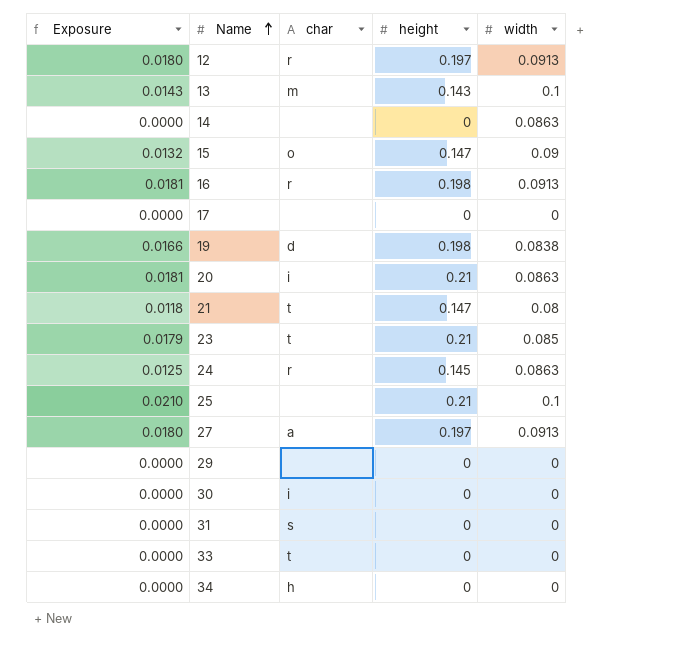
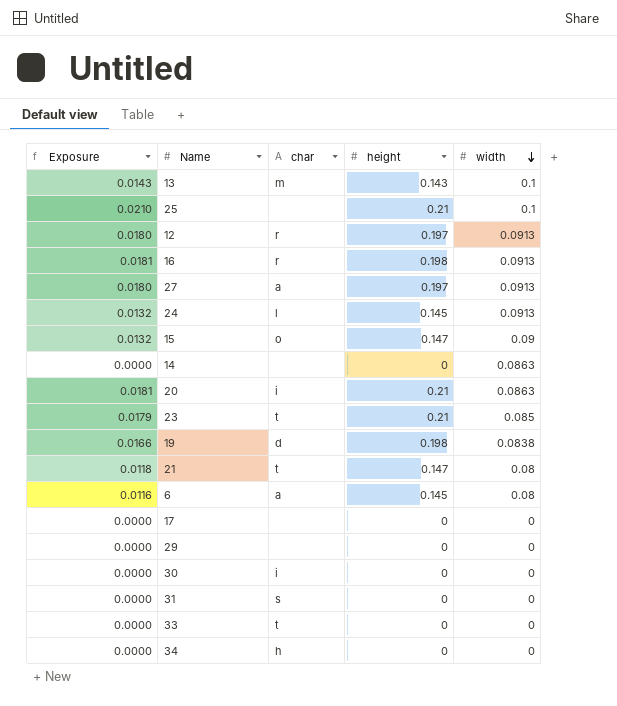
row order: Name ascending -> width descending
24 | Exposure: 0.0125 -> 0.0132
24 | char: r -> l
24 | width: 0.0863 -> 0.0913
row 6: none -> 0.0116 | a | 0.145 | 0.08

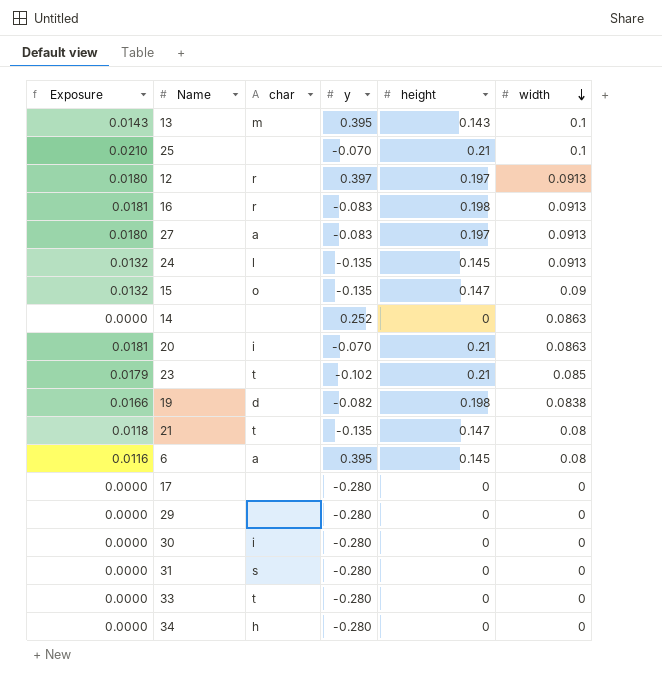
column y | position: none -> 4

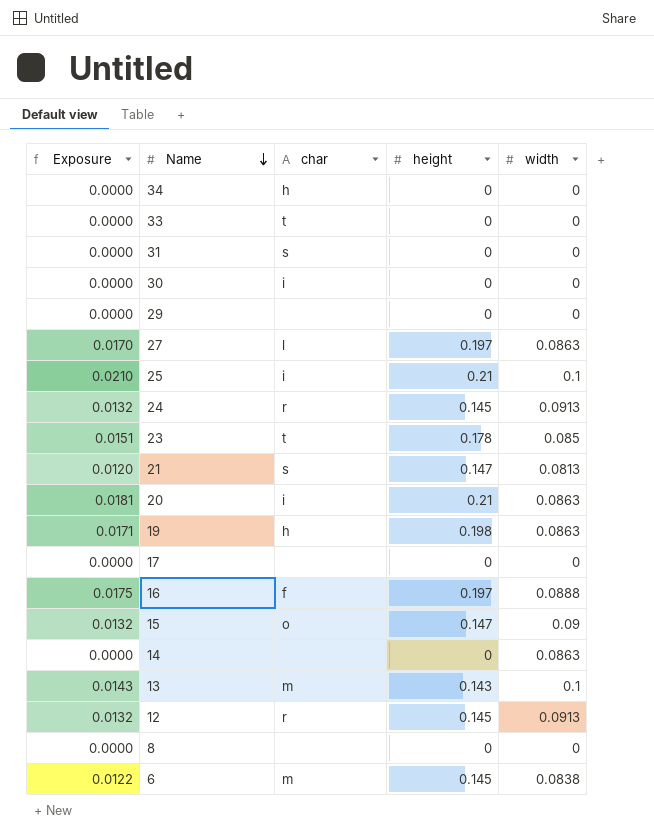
row order: width descending -> Name descending
column y | position: 4 -> none
27 | Exposure: 0.0180 -> 0.0170
27 | char: a -> l
27 | width: 0.0913 -> 0.0863
25 | char: none -> i
24 | char: l -> r
23 | Exposure: 0.0179 -> 0.0151
23 | height: 0.21 -> 0.178
21 | Exposure: 0.0118 -> 0.0120
21 | char: t -> s
21 | width: 0.08 -> 0.0813
19 | Exposure: 0.0166 -> 0.0171
19 | char: d -> h
19 | width: 0.0838 -> 0.0863
16 | Exposure: 0.0181 -> 0.0175
16 | char: r -> f
16 | height: 0.198 -> 0.197
16 | width: 0.0913 -> 0.0888
12 | Exposure: 0.0180 -> 0.0132
12 | height: 0.197 -> 0.145
row 8: none -> 0.0000 | none | 0 | 0
6 | Exposure: 0.0116 -> 0.0122
6 | char: a -> m
6 | width: 0.08 -> 0.0838

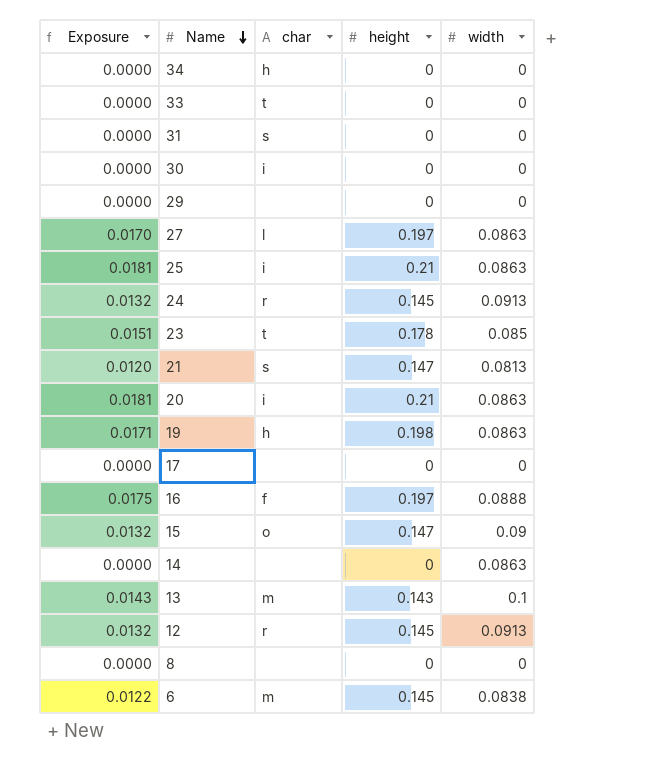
25 | Exposure: 0.0210 -> 0.0181
25 | width: 0.1 -> 0.0863

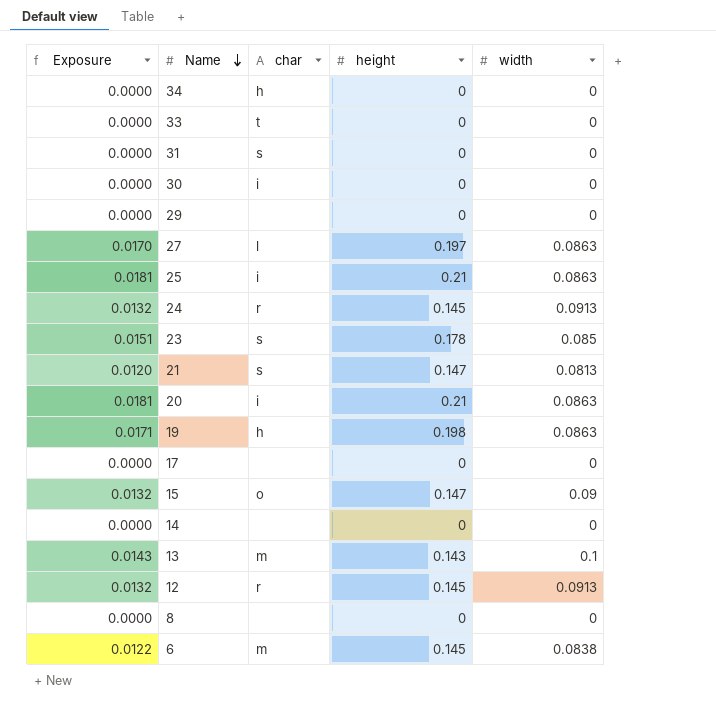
row 16: 0.0175 | f | 0.197 | 0.0888 -> none
23 | char: t -> s
14 | width: 0.0863 -> 0

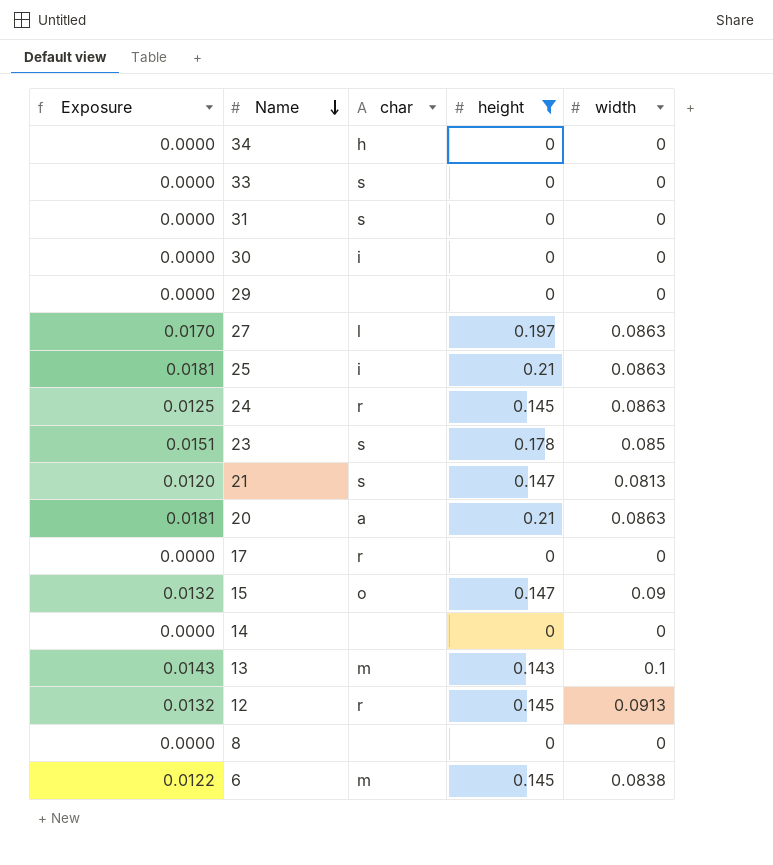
filter: none -> height != 0.198
33 | char: t -> s
24 | Exposure: 0.0132 -> 0.0125
24 | width: 0.0913 -> 0.0863
20 | char: i -> a
17 | char: none -> r

